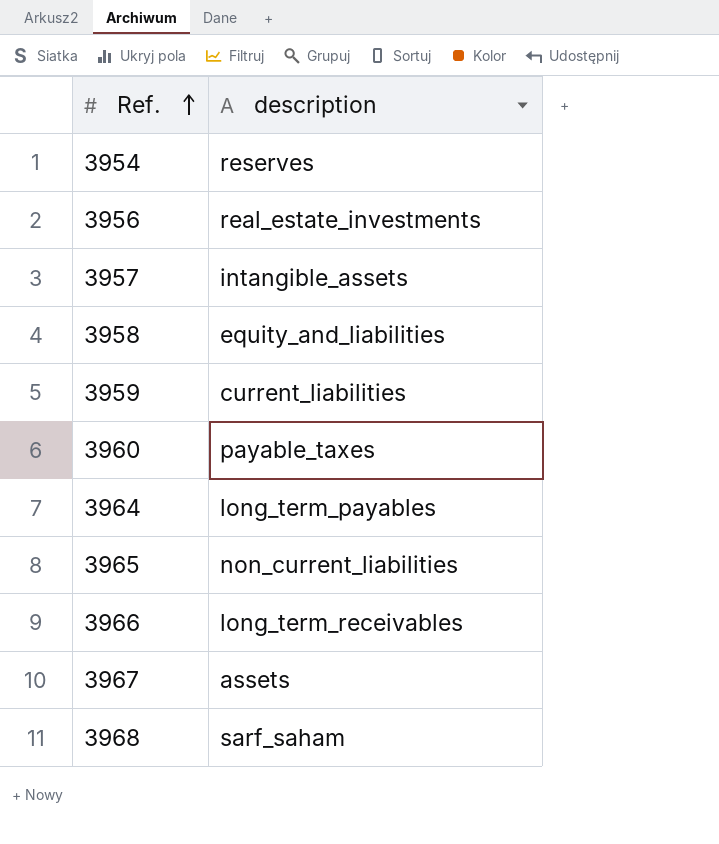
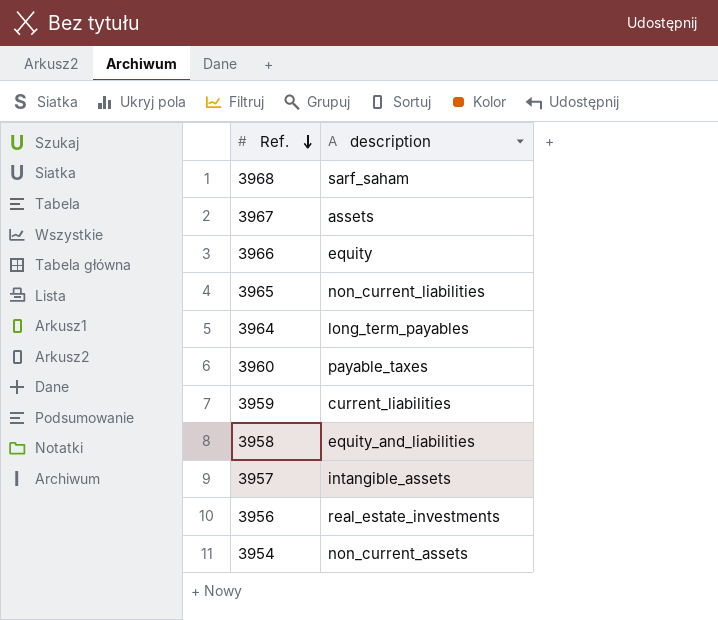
row order: Ref. ascending -> Ref. descending
3966 | description: long_term_receivables -> equity
3954 | description: reserves -> non_current_assets

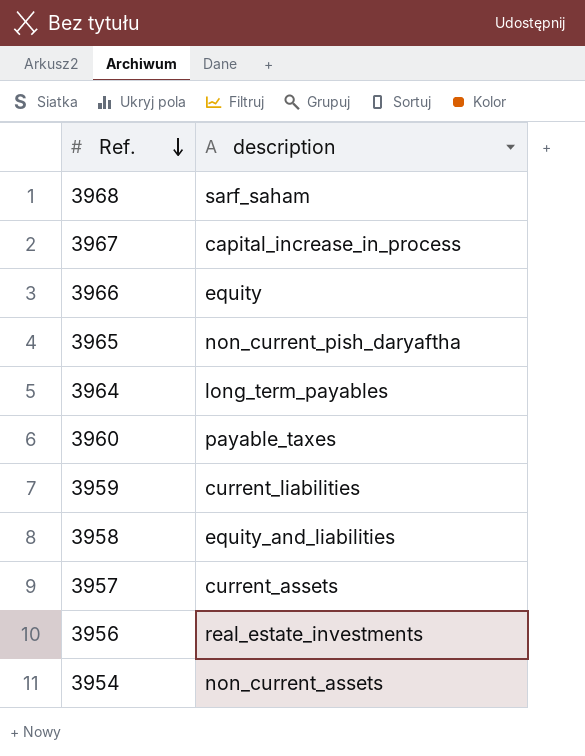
3967 | description: assets -> capital_increase_in_process
3965 | description: non_current_liabilities -> non_current_pish_daryaftha
3957 | description: intangible_assets -> current_assets

